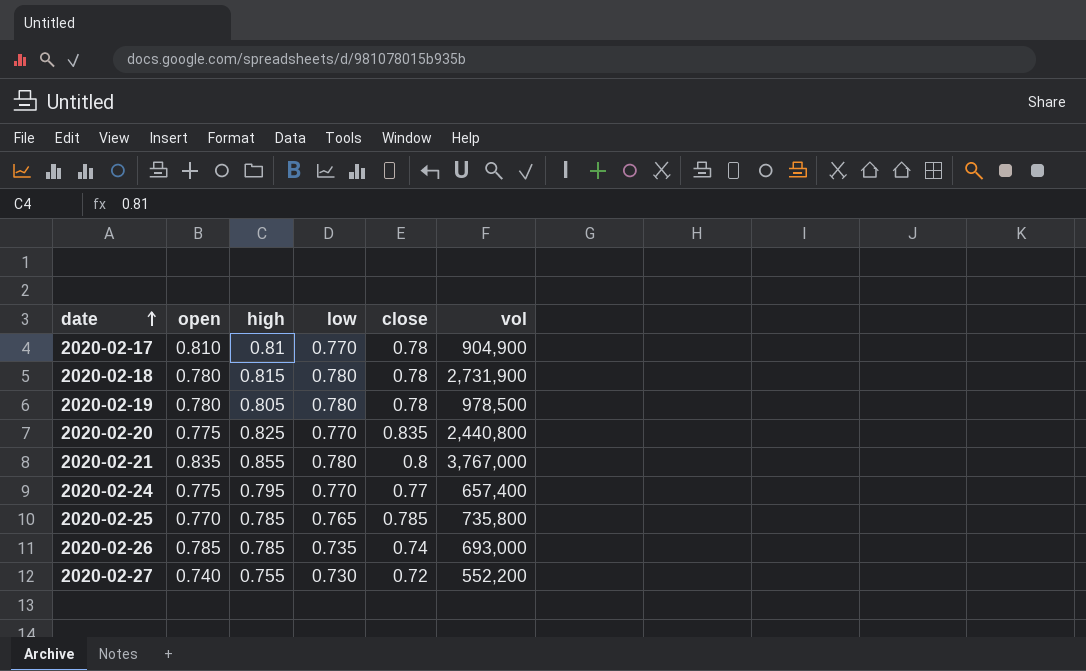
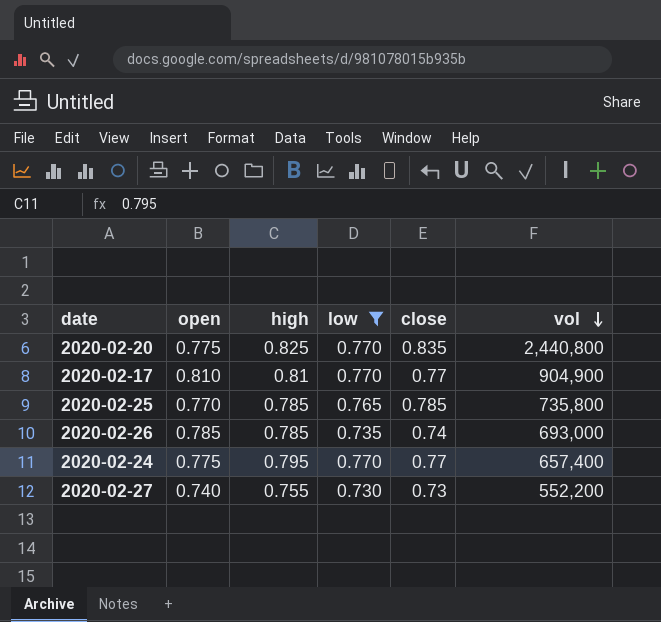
filter: none -> low != 0.780
row order: date ascending -> vol descending
2020-02-17 | close: 0.78 -> 0.77
2020-02-27 | close: 0.72 -> 0.73

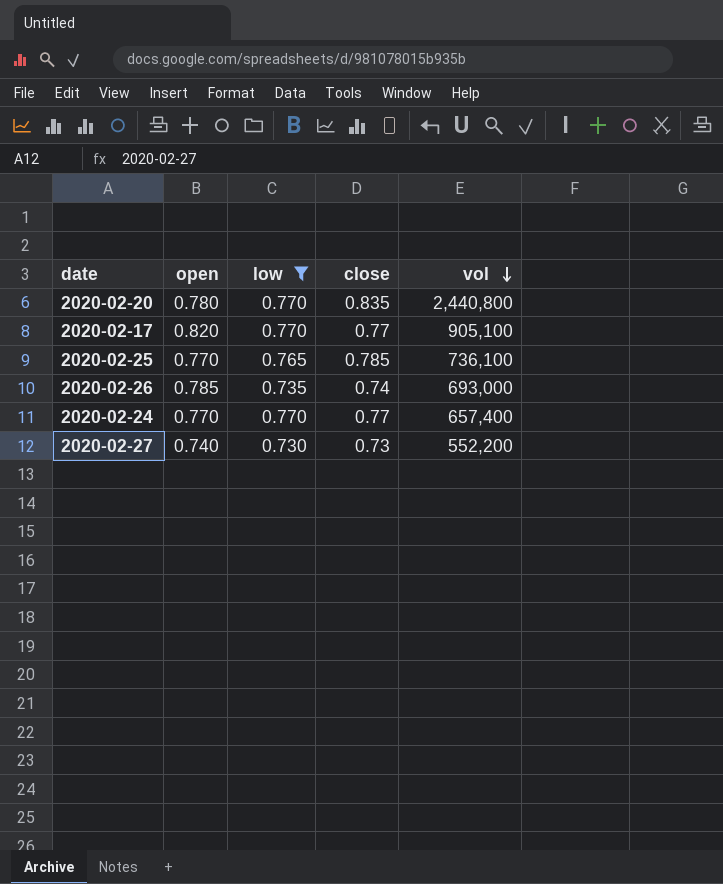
column high | position: 3 -> none
2020-02-20 | open: 0.775 -> 0.780
2020-02-17 | open: 0.810 -> 0.820
2020-02-17 | vol: 904,900 -> 905,100
2020-02-25 | vol: 735,800 -> 736,100
2020-02-24 | open: 0.775 -> 0.770

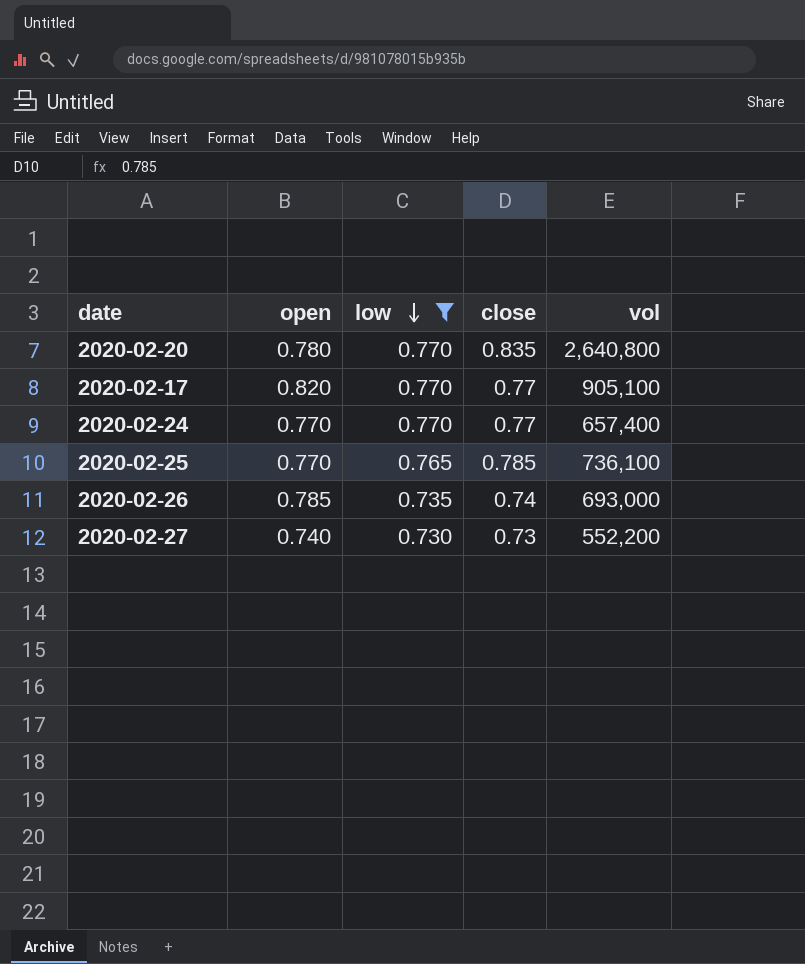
row order: vol descending -> low descending
2020-02-20 | vol: 2,440,800 -> 2,640,800

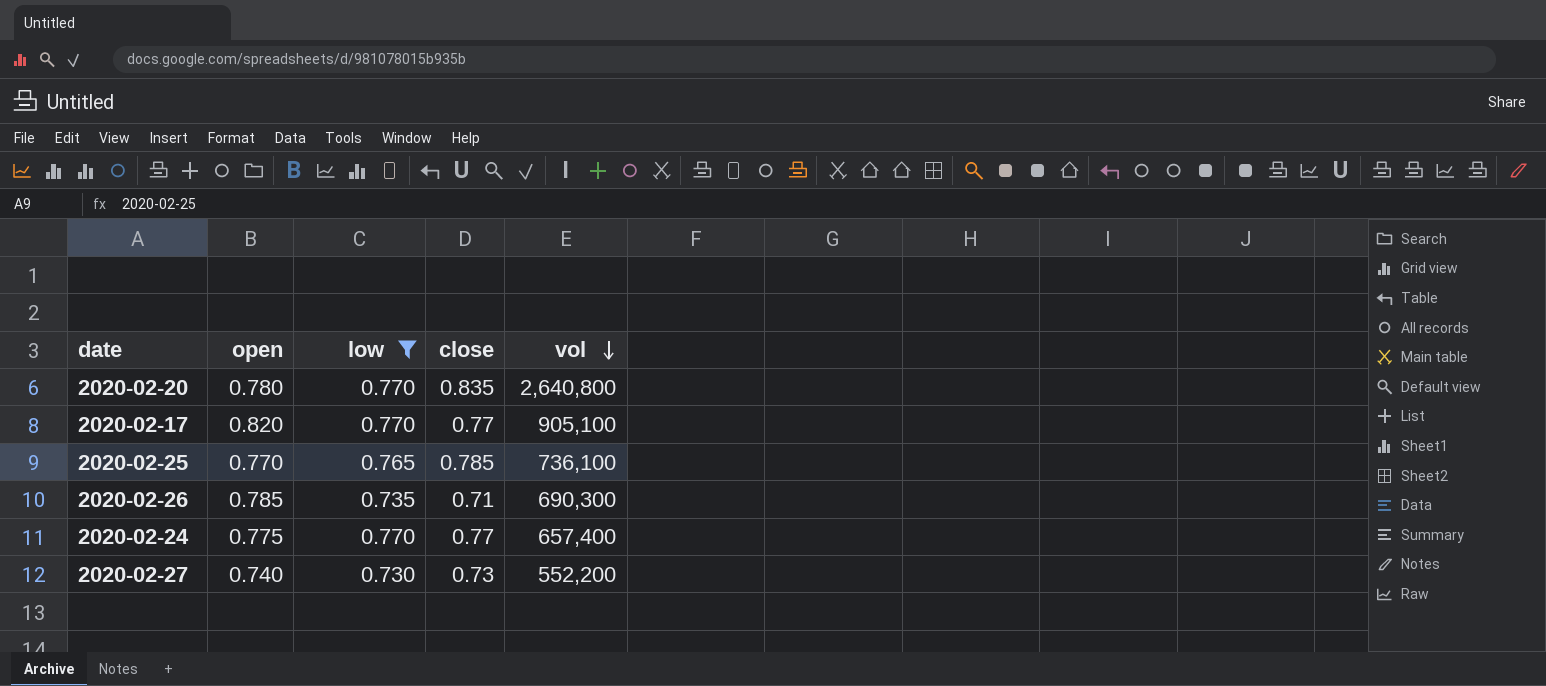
row order: low descending -> vol descending
2020-02-26 | close: 0.74 -> 0.71
2020-02-26 | vol: 693,000 -> 690,300
2020-02-24 | open: 0.770 -> 0.775

